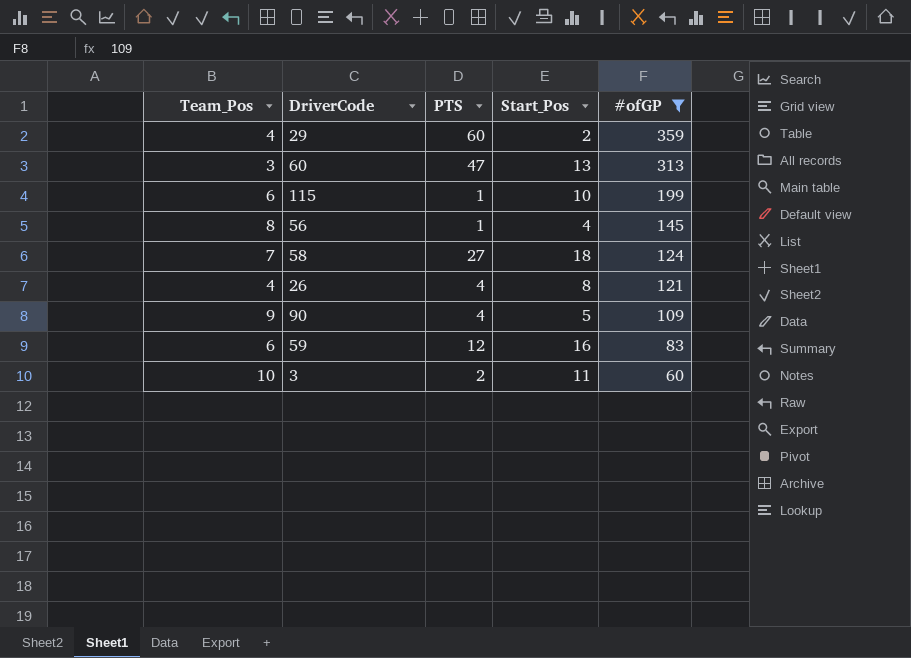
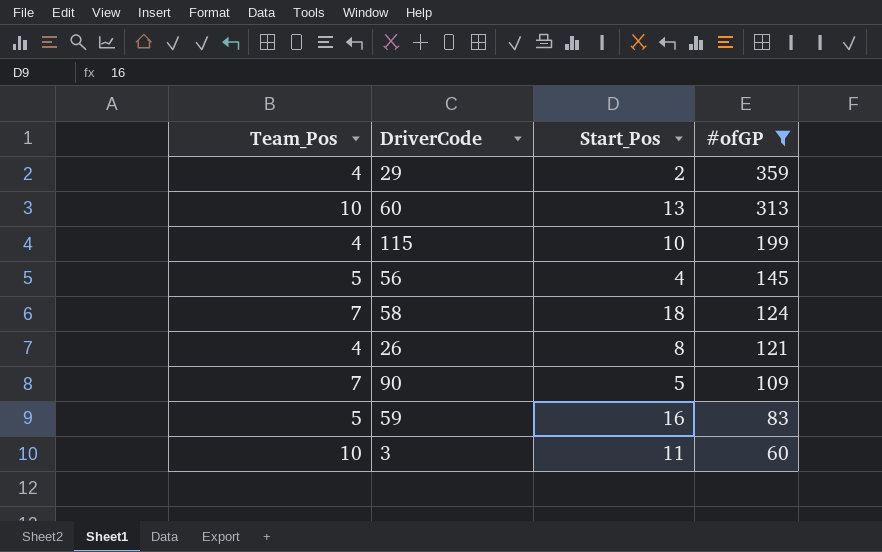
column PTS | position: 3 -> none
60 | Team_Pos: 3 -> 10
115 | Team_Pos: 6 -> 4
56 | Team_Pos: 8 -> 5
90 | Team_Pos: 9 -> 7
59 | Team_Pos: 6 -> 5

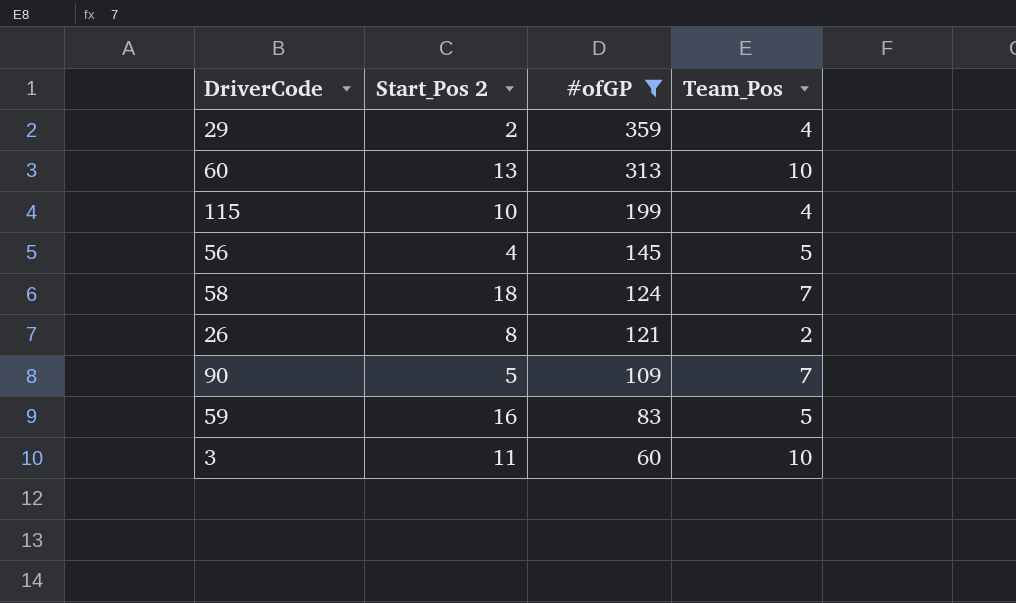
column name: Start_Pos -> Start_Pos 2
column Team_Pos | position: 1 -> 4
26 | Team_Pos: 4 -> 2

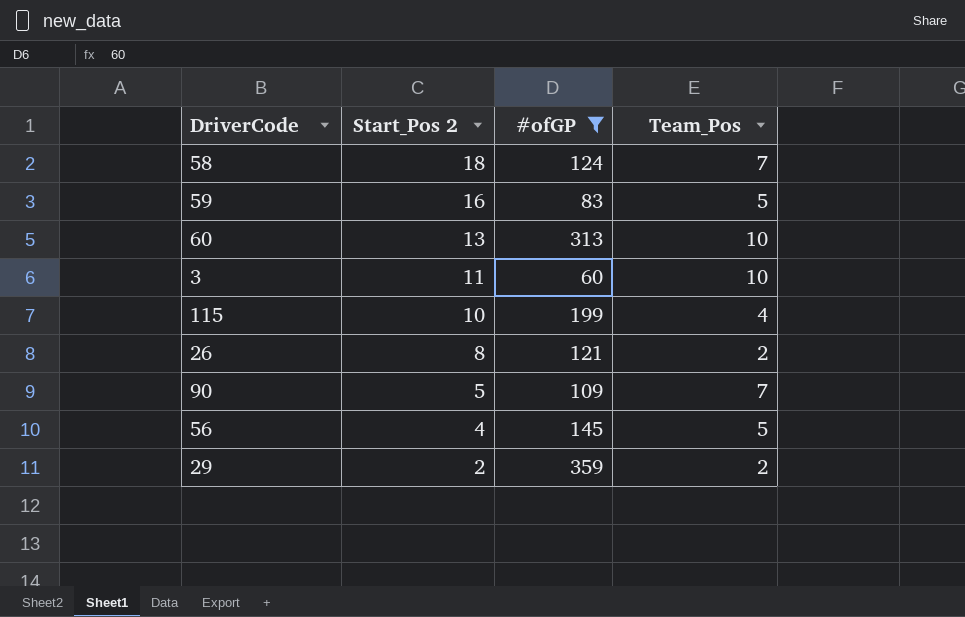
row order: #ofGP descending -> Start_Pos 2 descending
29 | Team_Pos: 4 -> 2

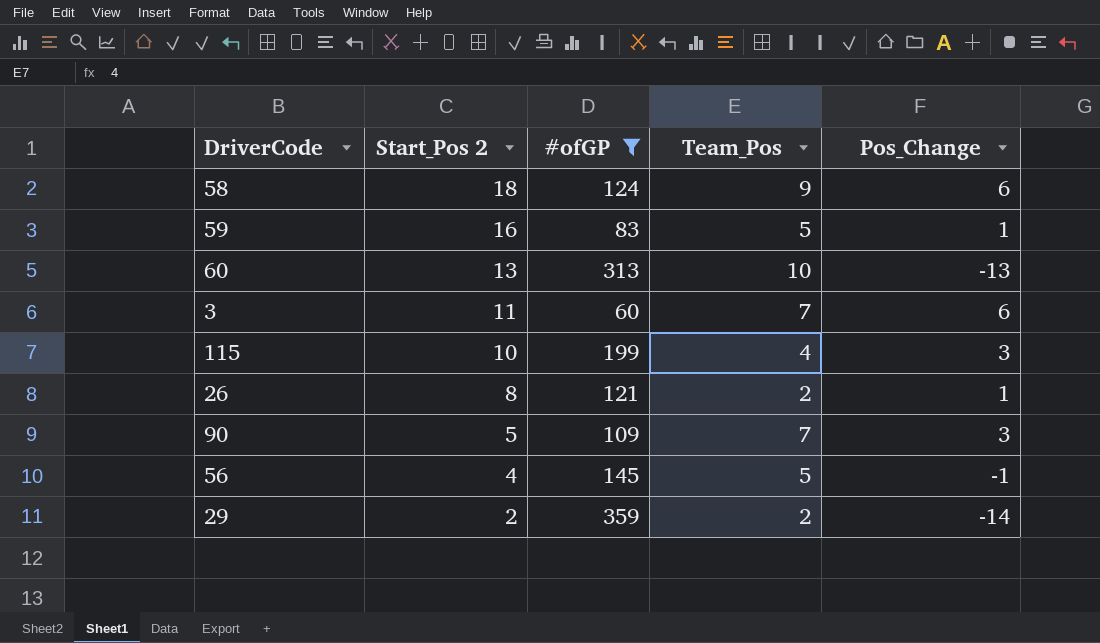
column Pos_Change | position: none -> 5
58 | Team_Pos: 7 -> 9
3 | Team_Pos: 10 -> 7

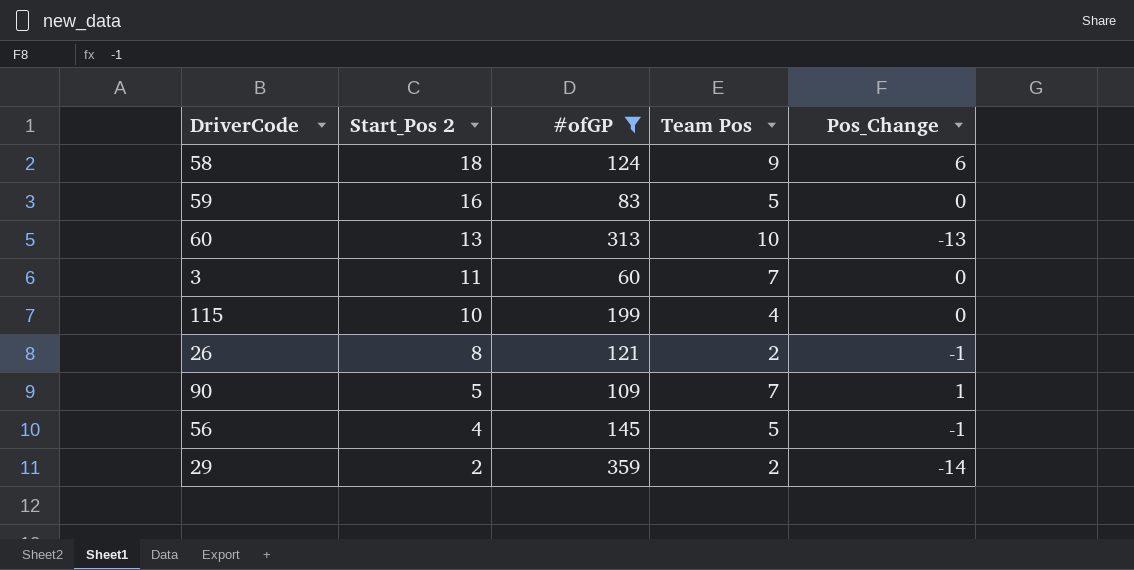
column name: Team_Pos -> Team Pos
59 | Pos_Change: 1 -> 0
3 | Pos_Change: 6 -> 0
115 | Pos_Change: 3 -> 0
26 | Pos_Change: 1 -> -1
90 | Pos_Change: 3 -> 1

